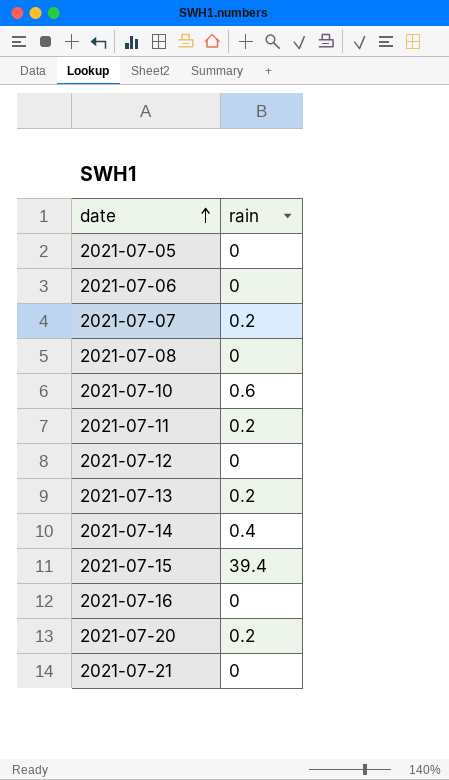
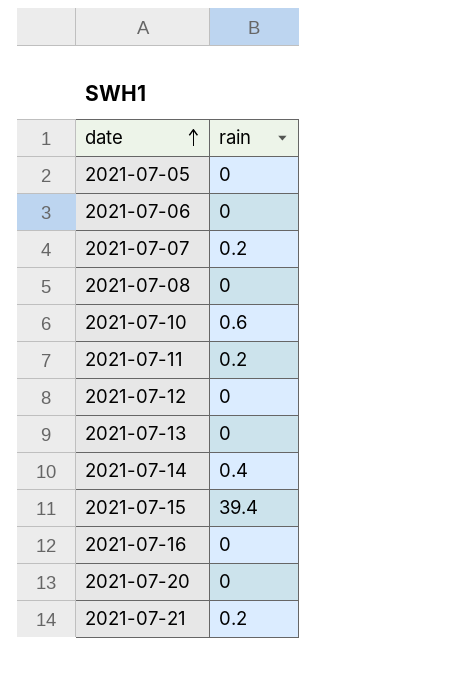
2021-07-13 | rain: 0.2 -> 0
2021-07-20 | rain: 0.2 -> 0
2021-07-21 | rain: 0 -> 0.2

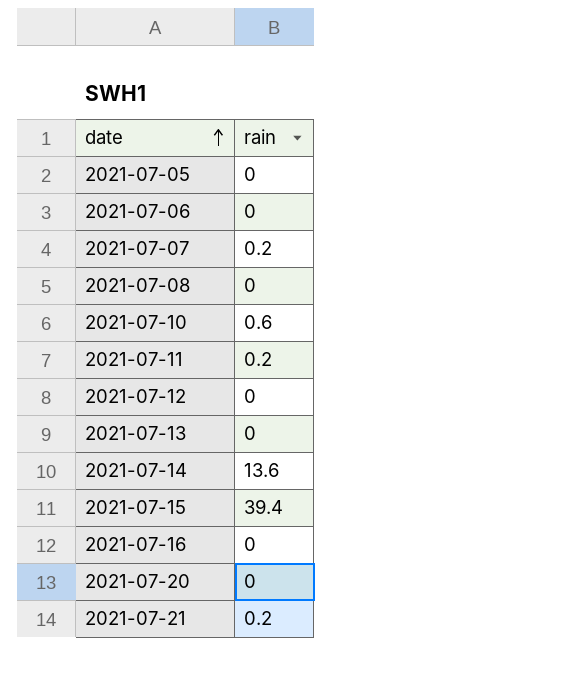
2021-07-14 | rain: 0.4 -> 13.6

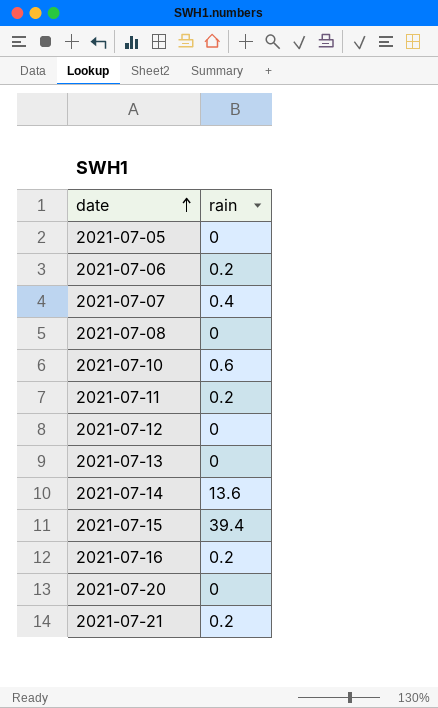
2021-07-06 | rain: 0 -> 0.2
2021-07-07 | rain: 0.2 -> 0.4
2021-07-16 | rain: 0 -> 0.2

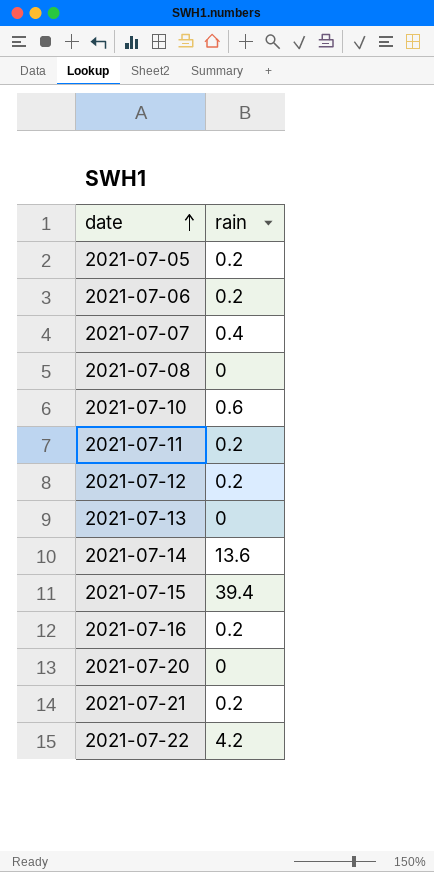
2021-07-05 | rain: 0 -> 0.2
2021-07-12 | rain: 0 -> 0.2
row 2021-07-22: none -> 4.2

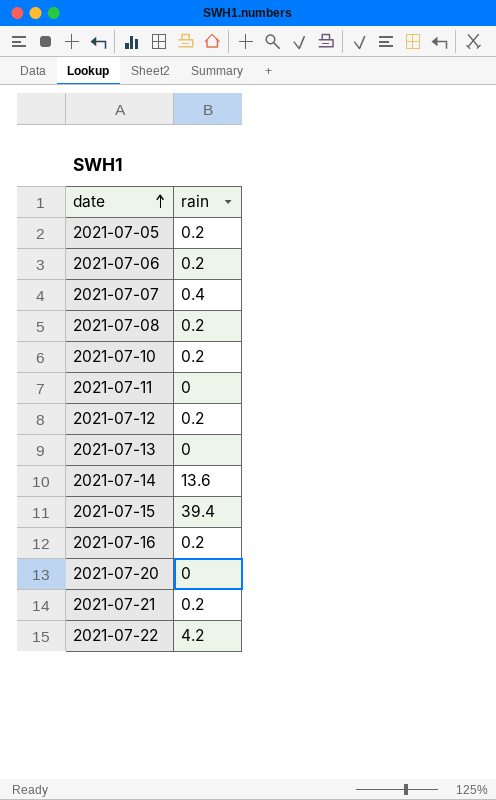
2021-07-08 | rain: 0 -> 0.2
2021-07-10 | rain: 0.6 -> 0.2
2021-07-11 | rain: 0.2 -> 0

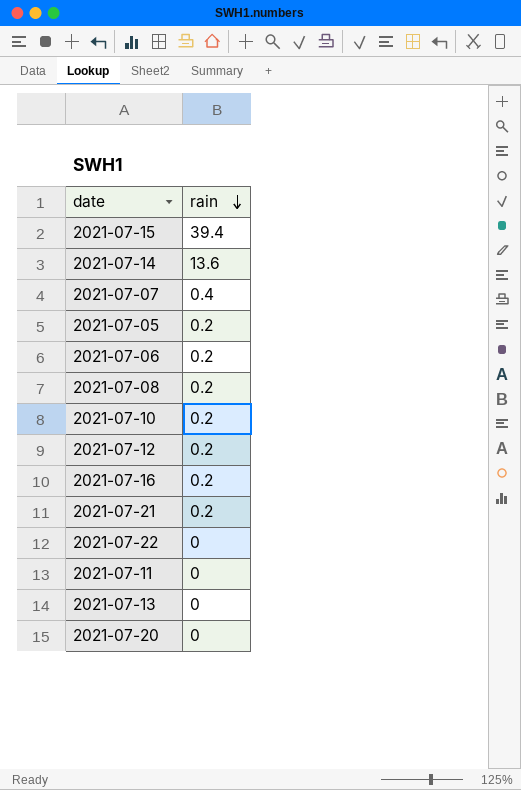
row order: date ascending -> rain descending
2021-07-22 | rain: 4.2 -> 0

